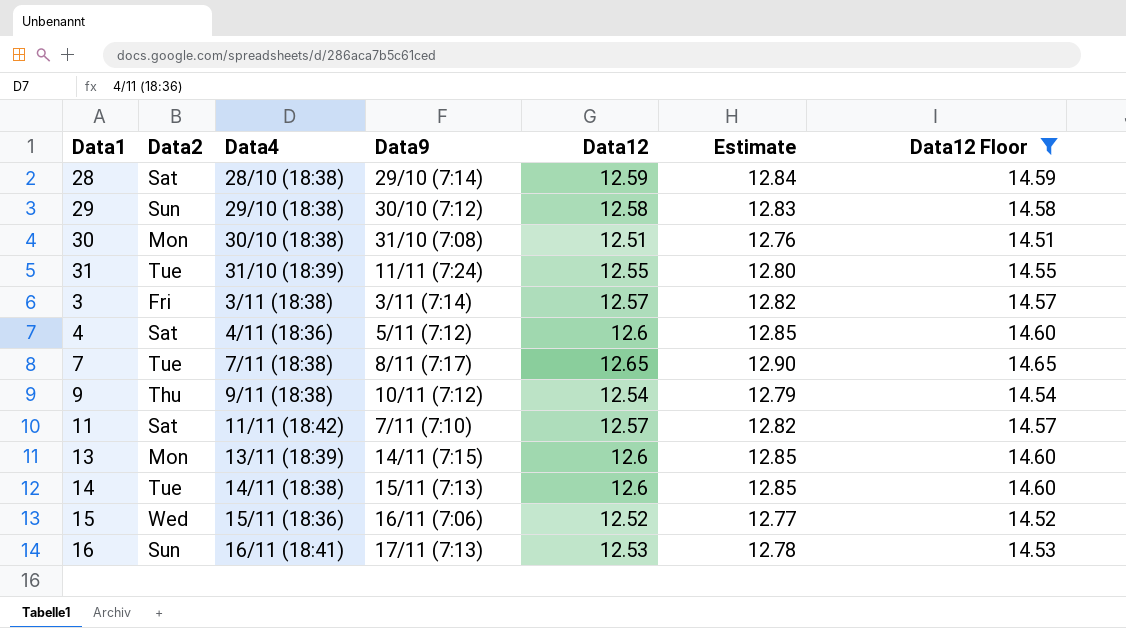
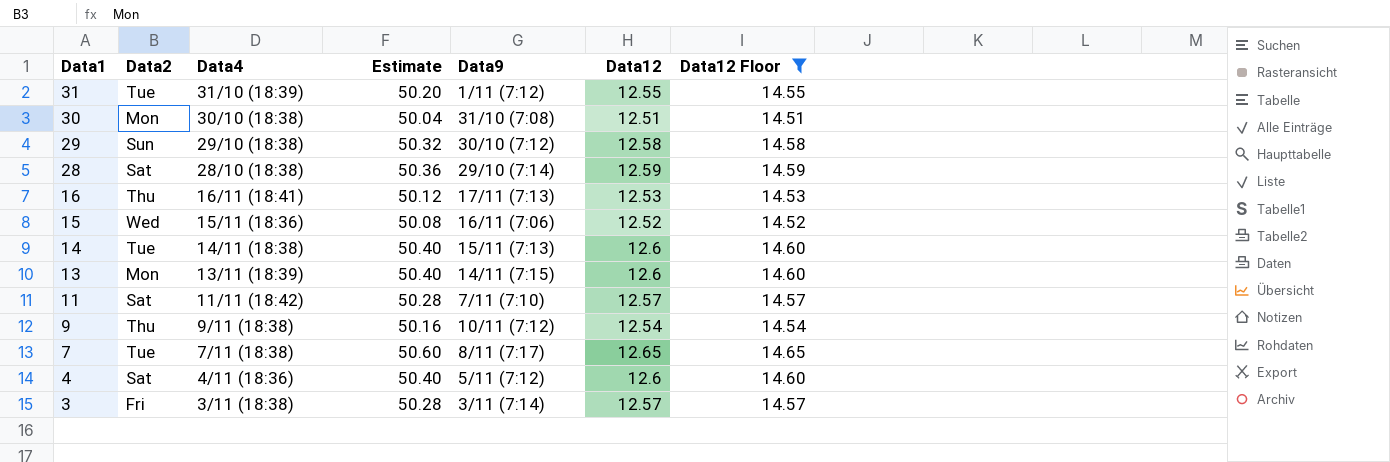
row order: none -> Data1 descending
column Estimate | formula: [Data12] * 1.02 -> [Data12] * 4
column Estimate | position: 6 -> 4
31 | Data9: 11/11 (7:24) -> 1/11 (7:12)
16 | Data2: Sun -> Thu

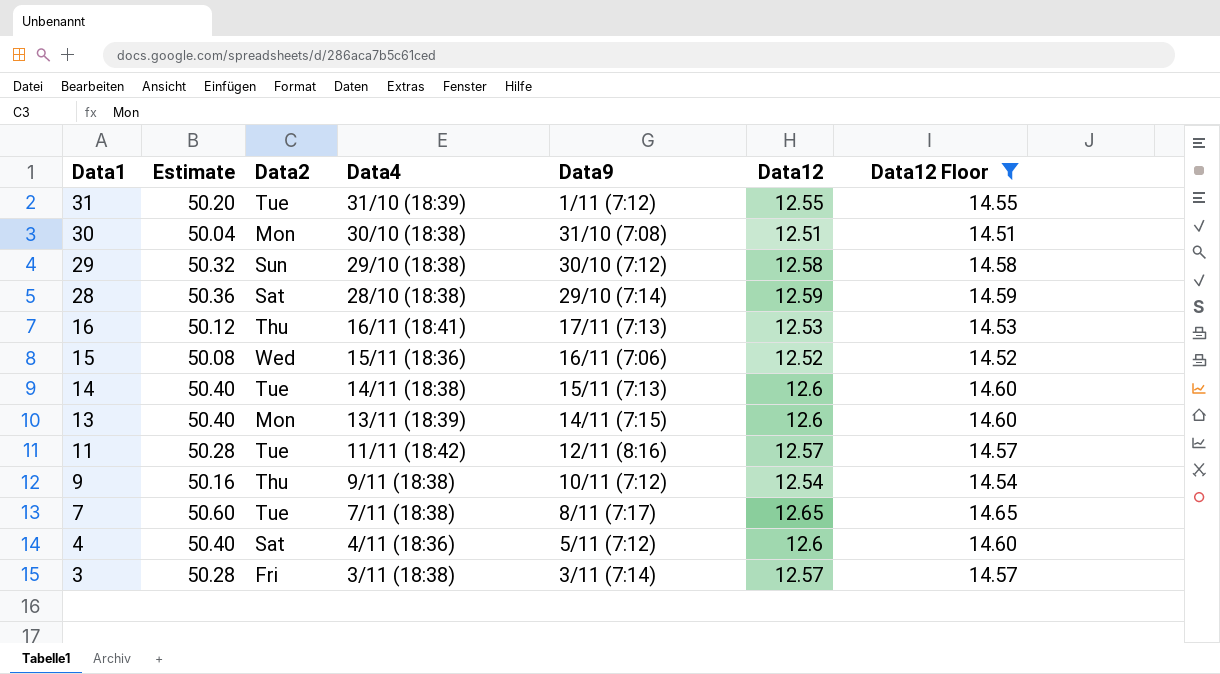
column Estimate | position: 4 -> 2
11 | Data2: Sat -> Tue
11 | Data9: 7/11 (7:10) -> 12/11 (8:16)

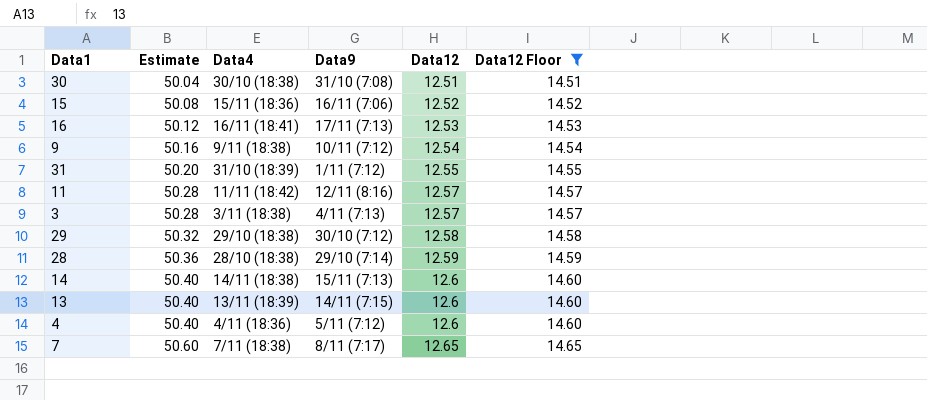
row order: Data1 descending -> Estimate ascending
column Data2 | position: 3 -> none
3 | Data9: 3/11 (7:14) -> 4/11 (7:13)

